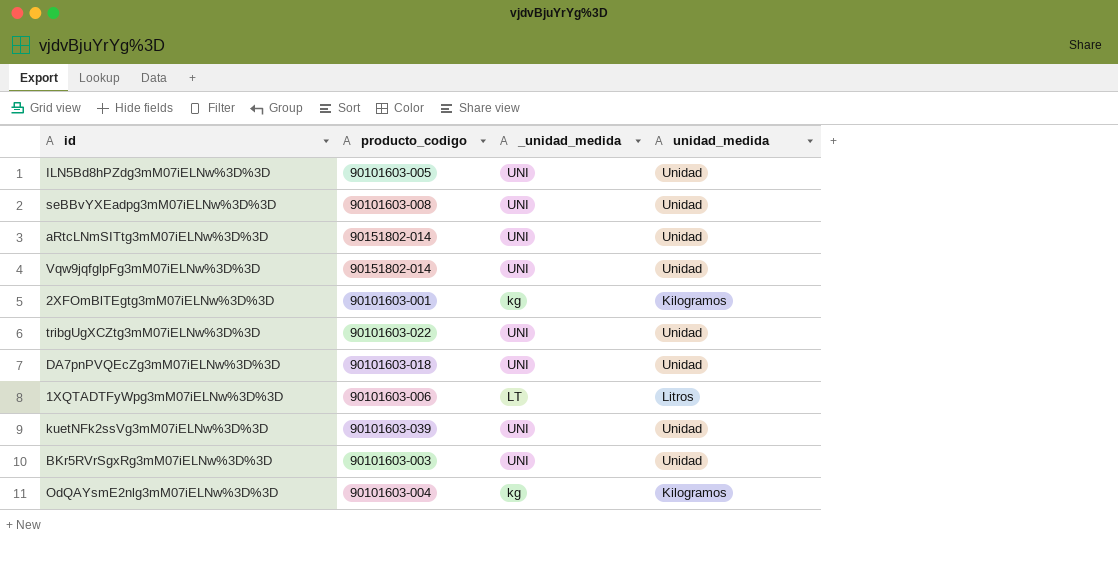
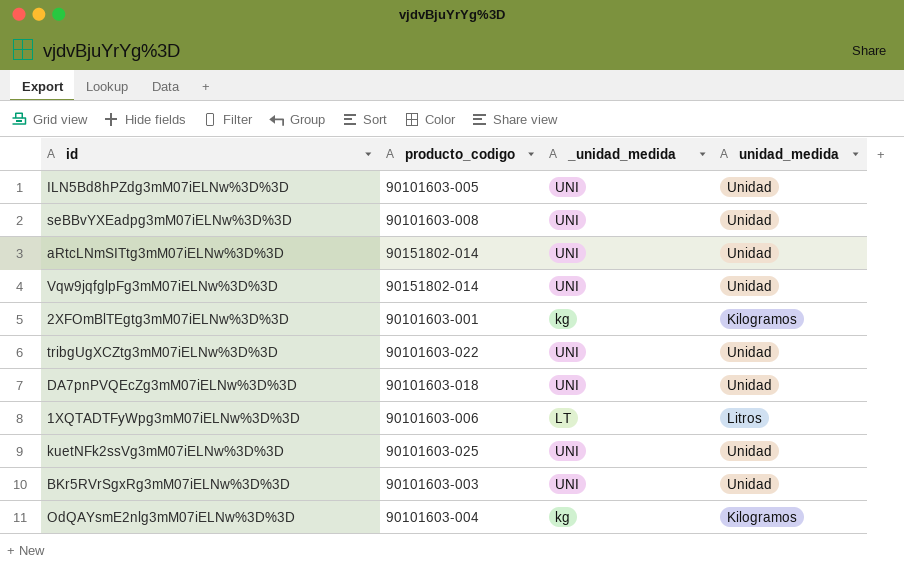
kuetNFk2ssVg3mM07iELNw%3D%3D | producto_codigo: 90101603-039 -> 90101603-025

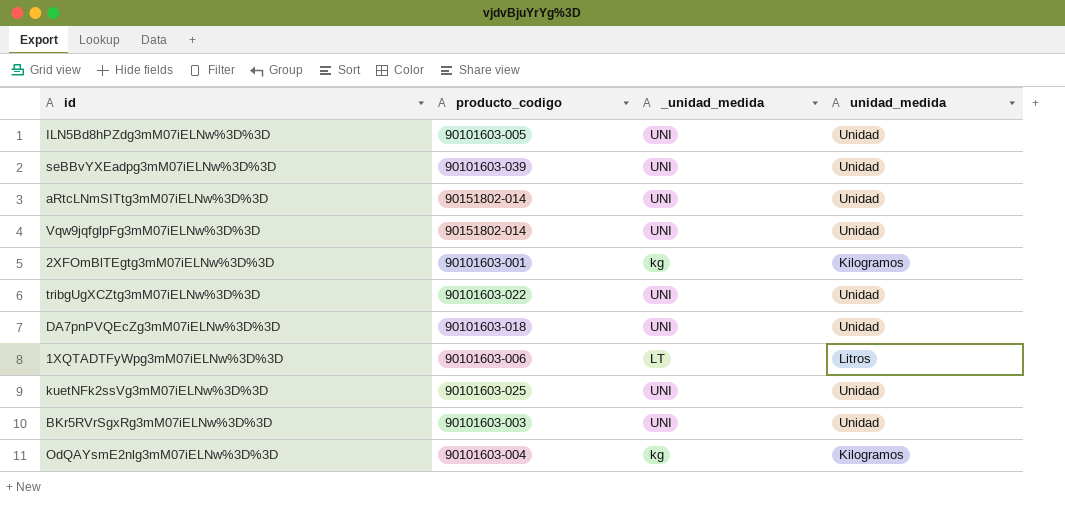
seBBvYXEadpg3mM07iELNw%3D%3D | producto_codigo: 90101603-008 -> 90101603-039

